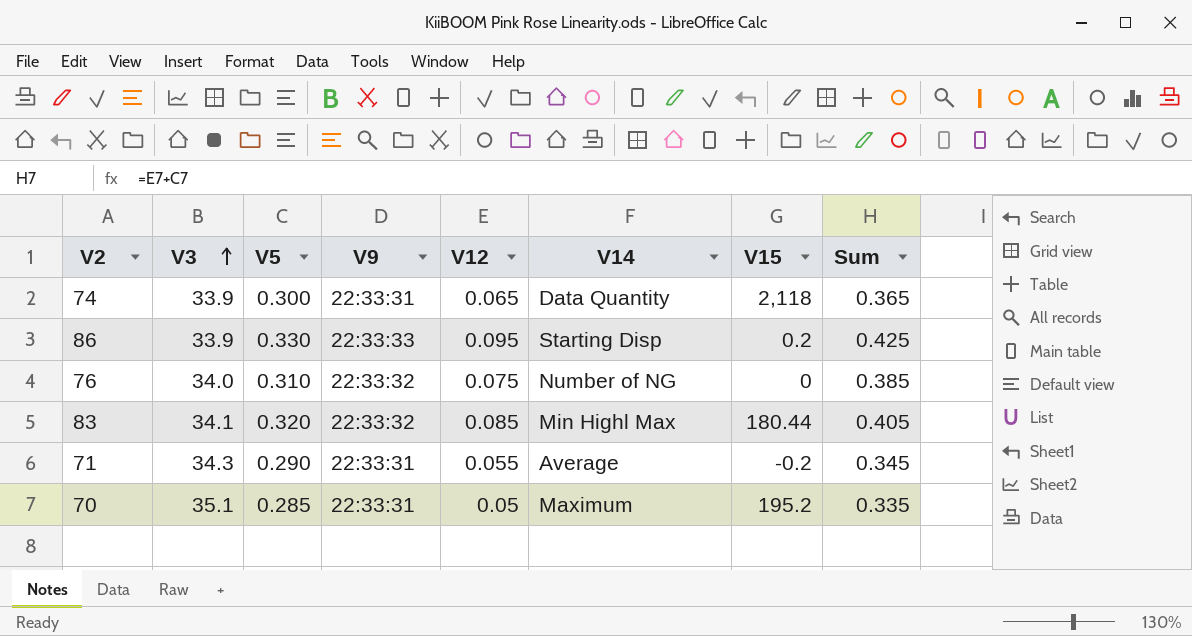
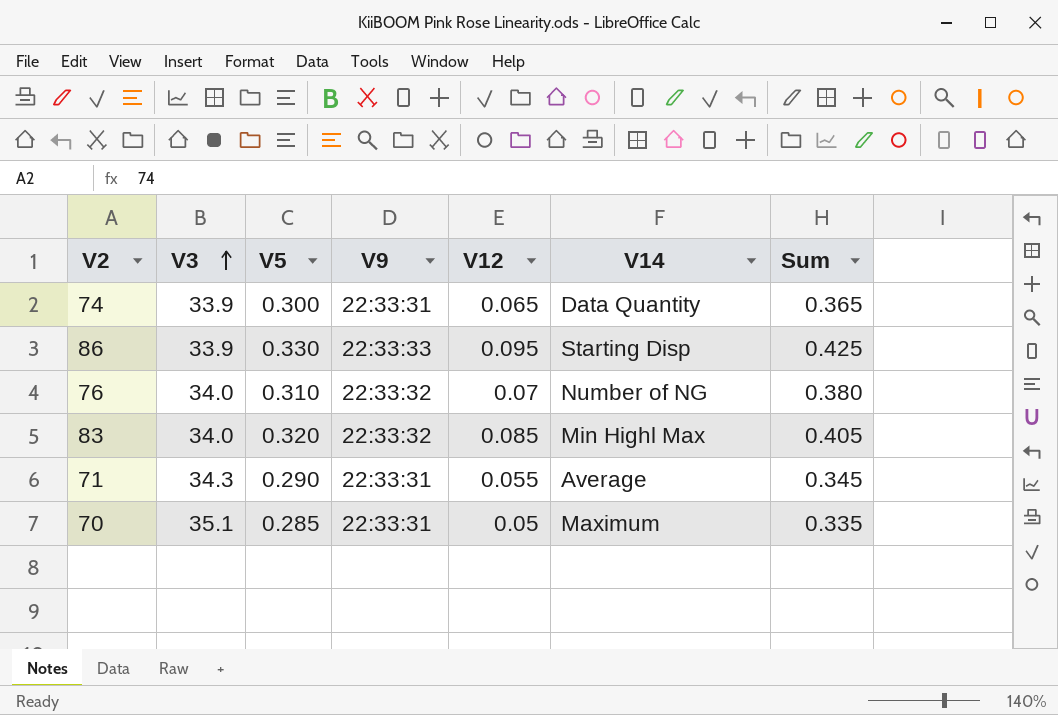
column V15 | position: 7 -> none
76 | V12: 0.075 -> 0.07
76 | Sum: 0.385 -> 0.380
83 | V3: 34.1 -> 34.0

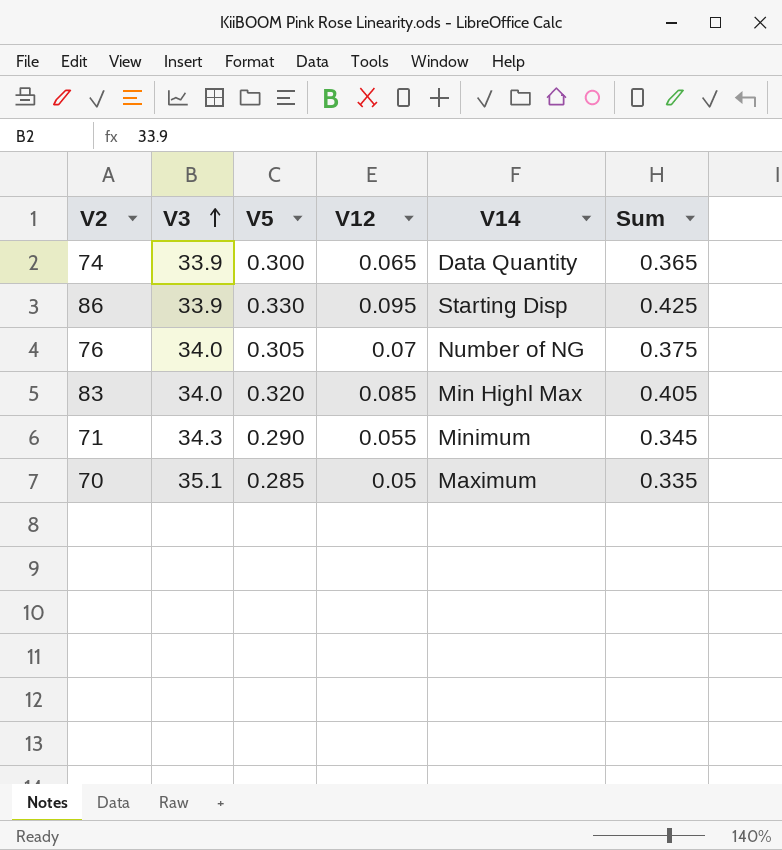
column V9 | position: 4 -> none
76 | V5: 0.310 -> 0.305
76 | Sum: 0.380 -> 0.375
71 | V14: Average -> Minimum

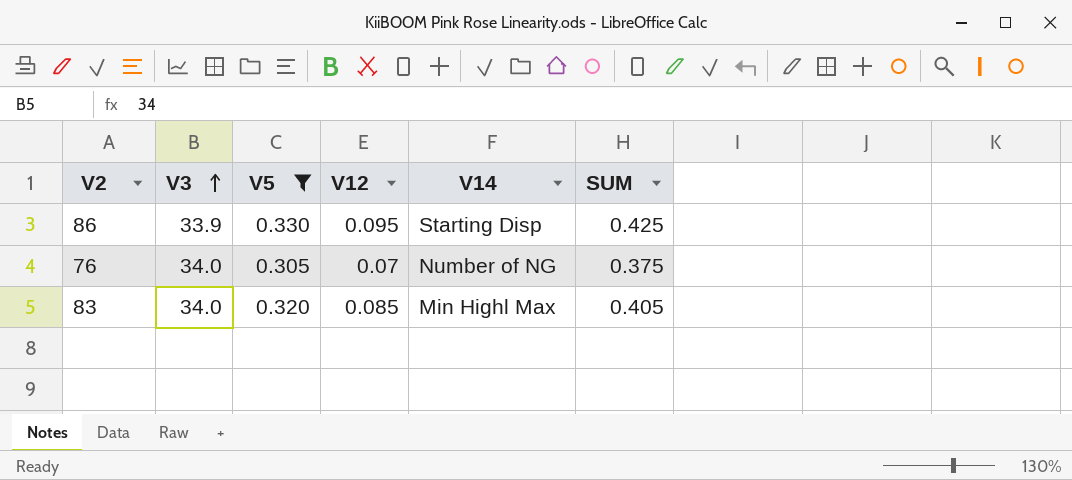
filter: none -> V5 >= 0.305
column name: Sum -> SUM

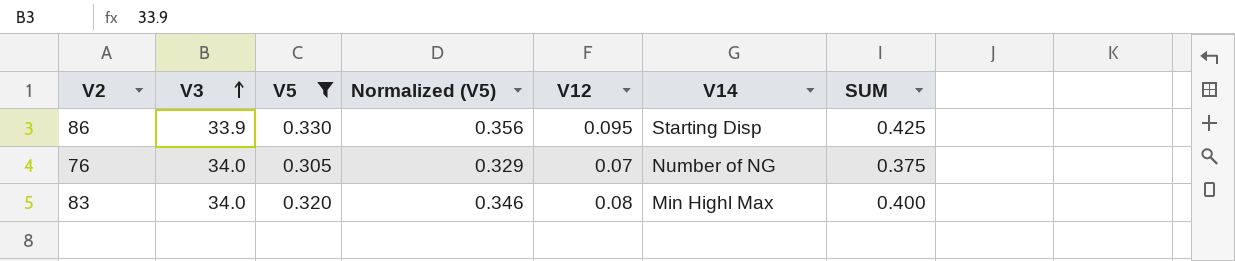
column Normalized (V5) | formula: none -> [V5] * 1.08
83 | V12: 0.085 -> 0.08
83 | SUM: 0.405 -> 0.400

